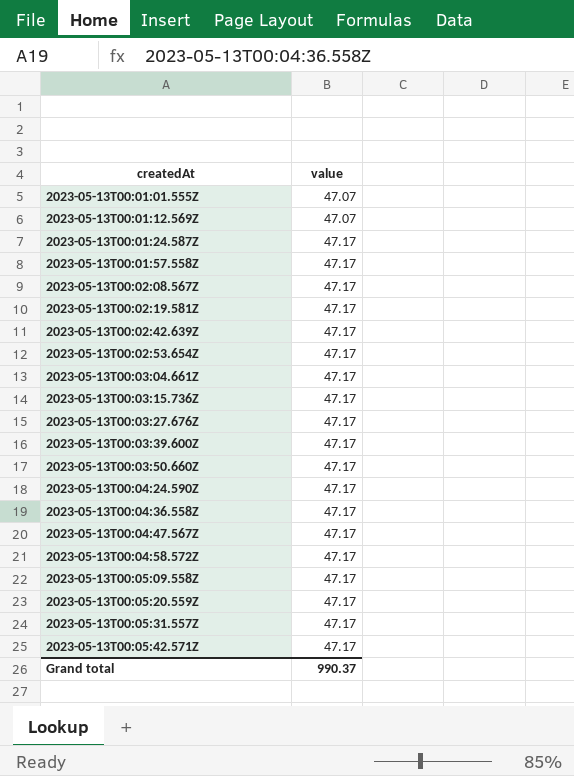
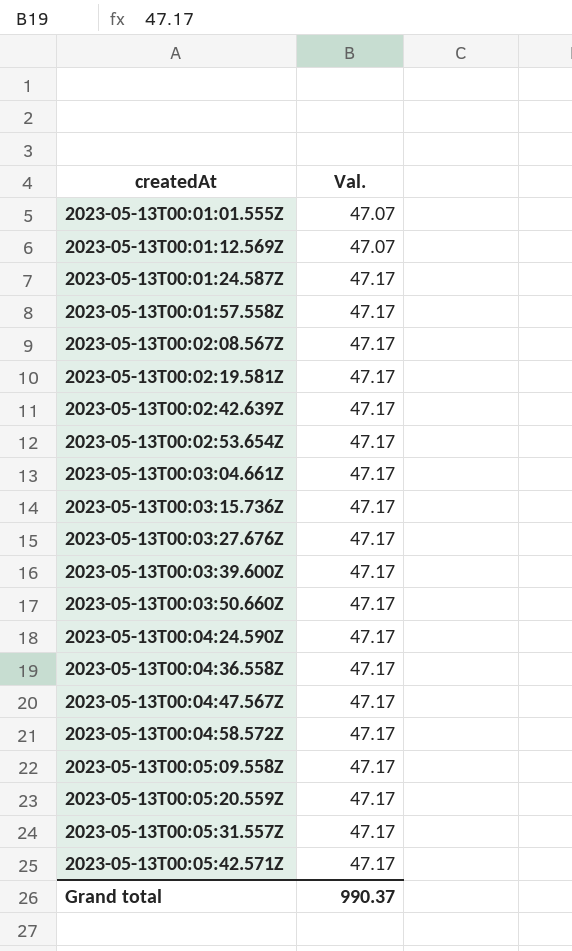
column name: value -> Val.

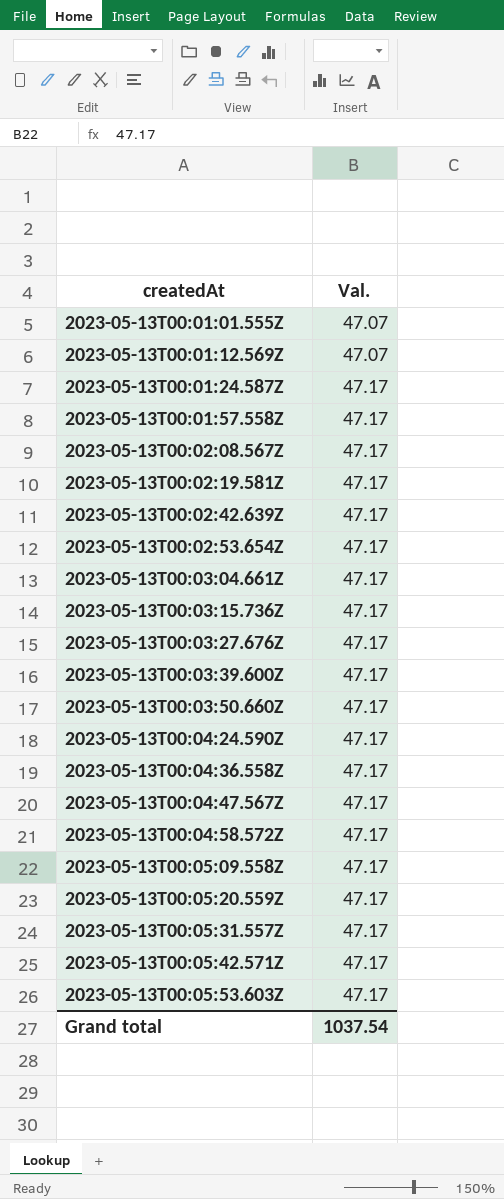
row 2023-05-13T00:05:53.603Z: none -> 47.17
Grand total | Val.: 990.37 -> 1037.54

